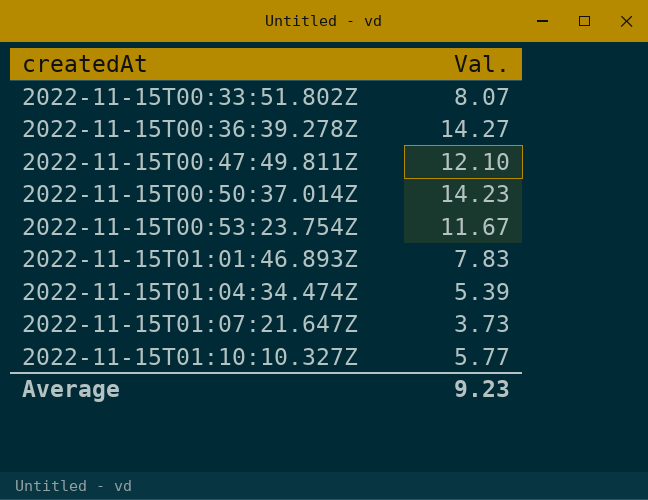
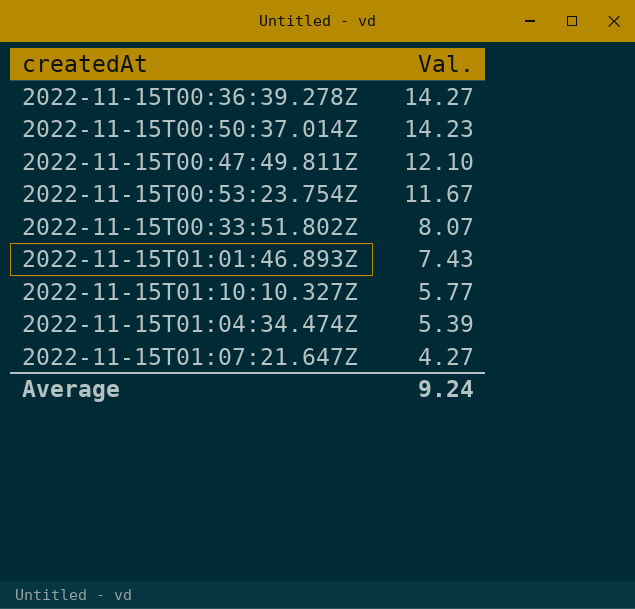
row order: createdAt ascending -> Val. descending
2022-11-15T01:01:46.893Z | Val.: 7.83 -> 7.43
2022-11-15T01:07:21.647Z | Val.: 3.73 -> 4.27
Average | Val.: 9.23 -> 9.24

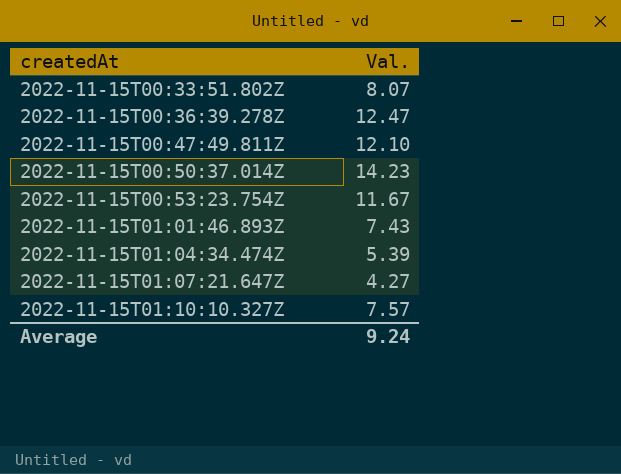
row order: Val. descending -> createdAt ascending
2022-11-15T00:36:39.278Z | Val.: 14.27 -> 12.47
2022-11-15T01:10:10.327Z | Val.: 5.77 -> 7.57

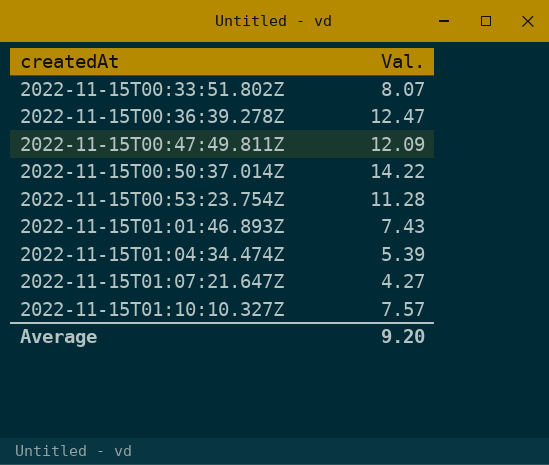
2022-11-15T00:47:49.811Z | Val.: 12.10 -> 12.09
2022-11-15T00:50:37.014Z | Val.: 14.23 -> 14.22
2022-11-15T00:53:23.754Z | Val.: 11.67 -> 11.28
Average | Val.: 9.24 -> 9.20

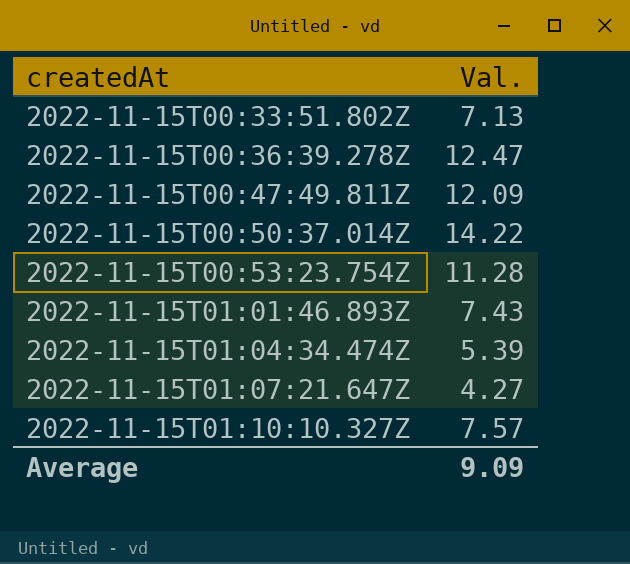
2022-11-15T00:33:51.802Z | Val.: 8.07 -> 7.13
Average | Val.: 9.20 -> 9.09

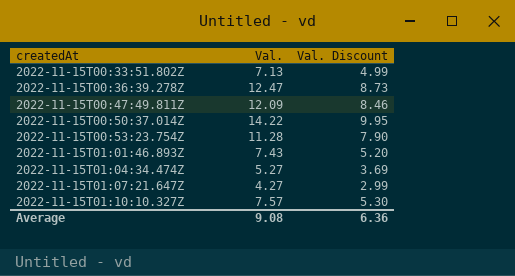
column Val. Discount | formula: none -> [Val.] * 0.7
2022-11-15T01:04:34.474Z | Val.: 5.39 -> 5.27
Average | Val.: 9.09 -> 9.08

